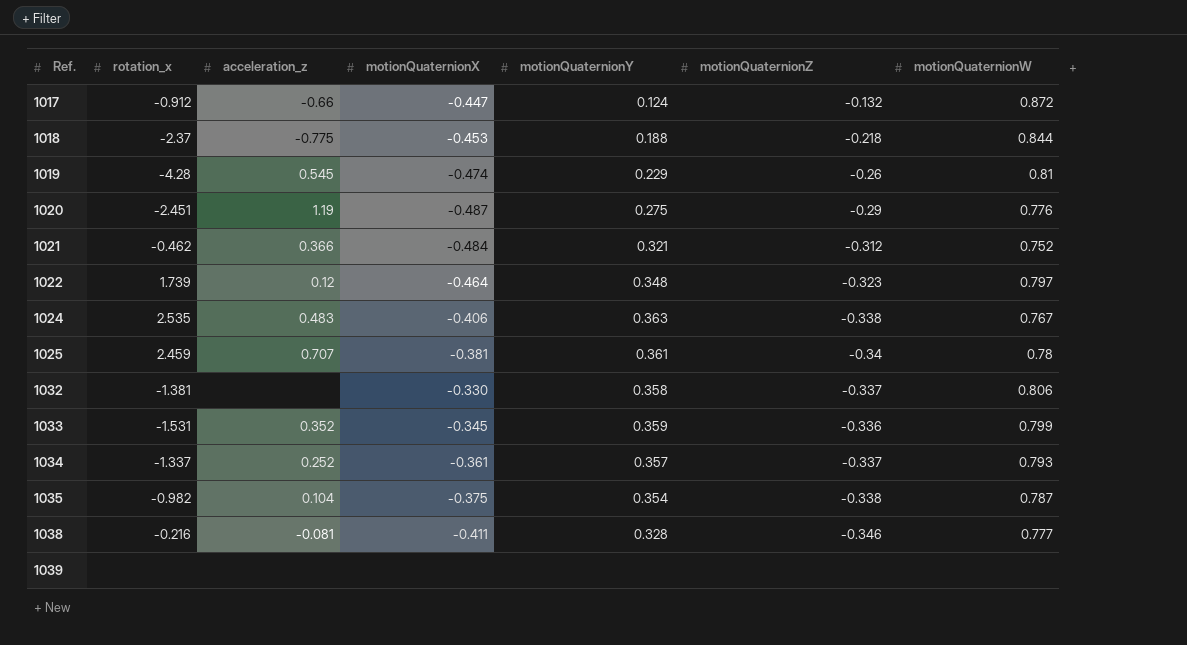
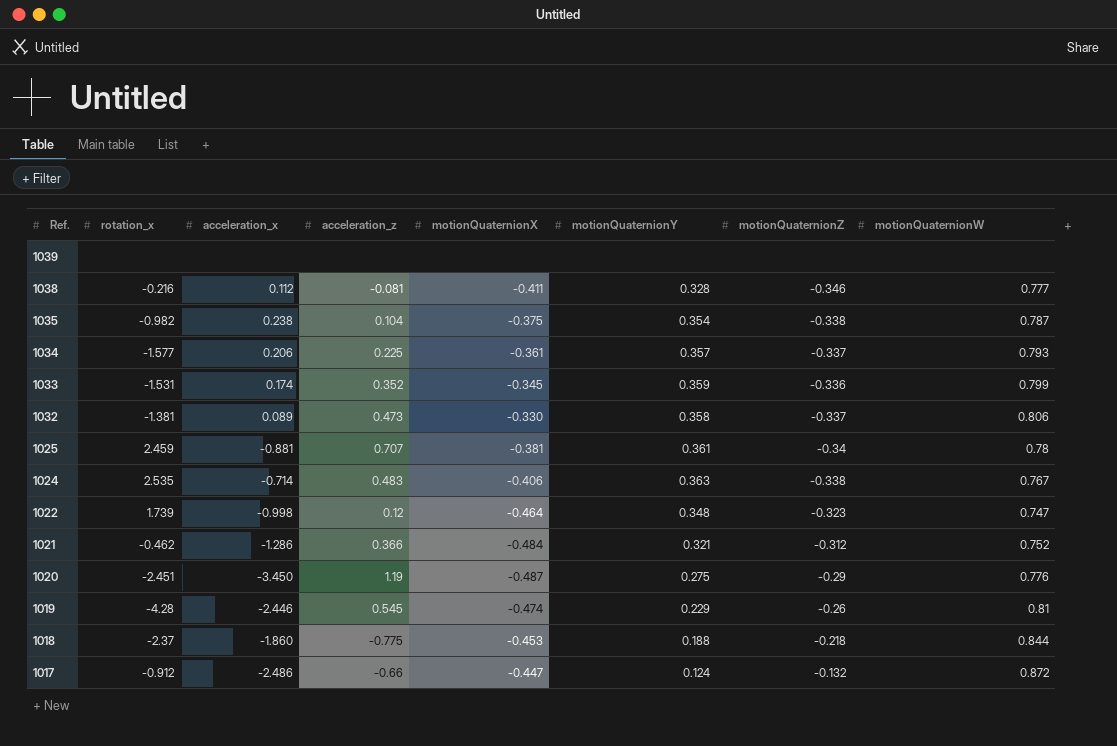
row order: Ref. ascending -> Ref. descending
column acceleration_x | position: none -> 3
1034 | rotation_x: -1.337 -> -1.577
1034 | acceleration_z: 0.252 -> 0.225
1032 | acceleration_z: none -> 0.473
1022 | motionQuaternionW: 0.797 -> 0.747

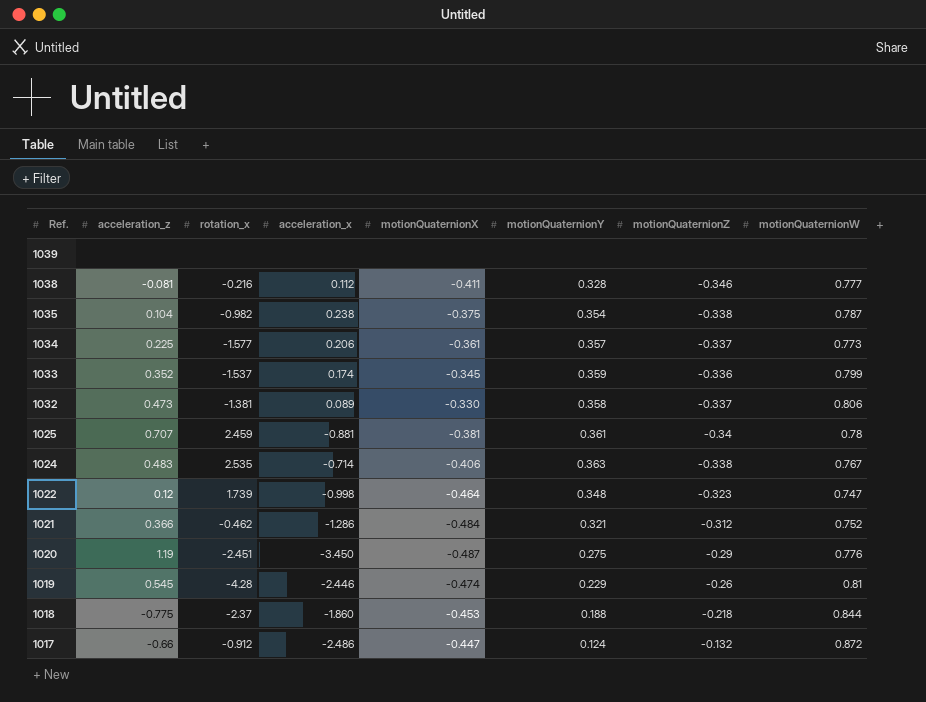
column acceleration_z | position: 4 -> 2
1034 | motionQuaternionW: 0.793 -> 0.773
1033 | rotation_x: -1.531 -> -1.537

